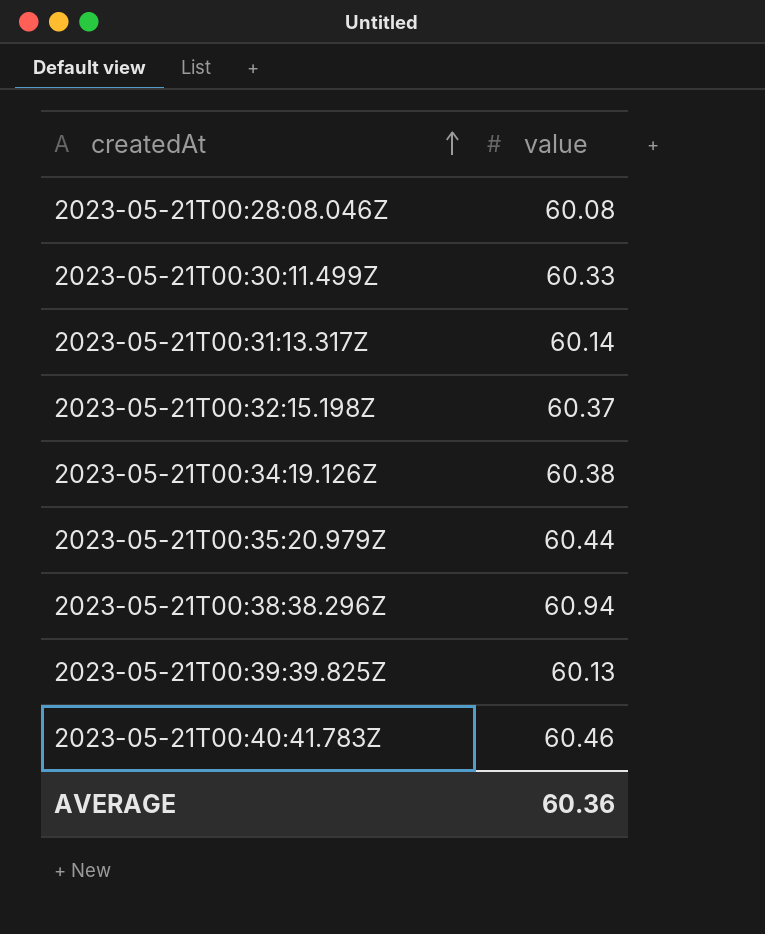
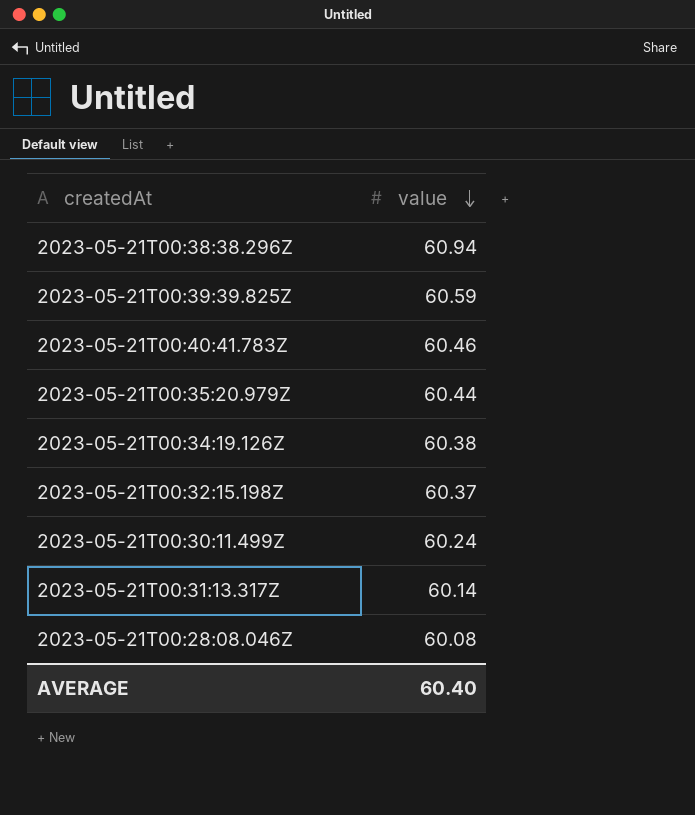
row order: createdAt ascending -> value descending
2023-05-21T00:39:39.825Z | value: 60.13 -> 60.59
2023-05-21T00:30:11.499Z | value: 60.33 -> 60.24
AVERAGE | value: 60.36 -> 60.40

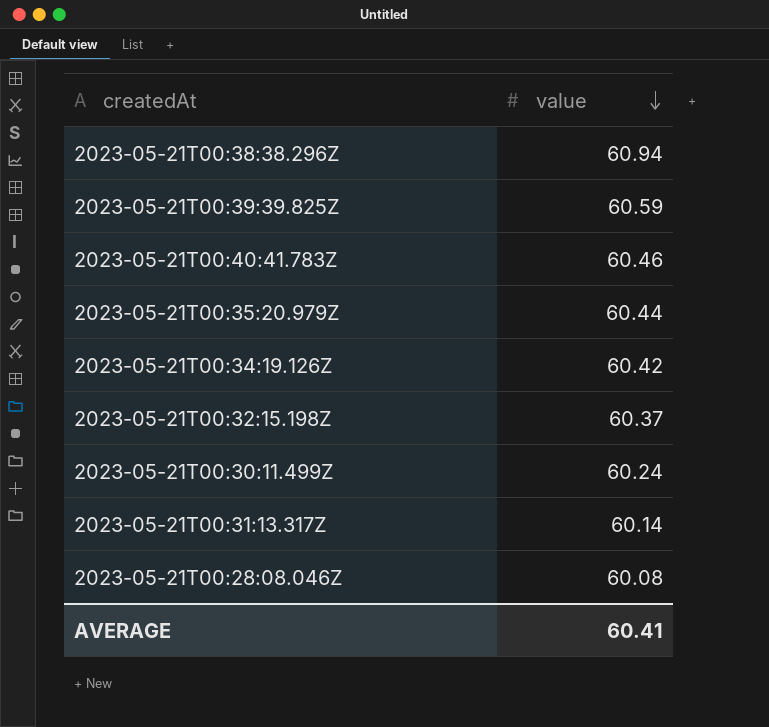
2023-05-21T00:34:19.126Z | value: 60.38 -> 60.42
AVERAGE | value: 60.40 -> 60.41

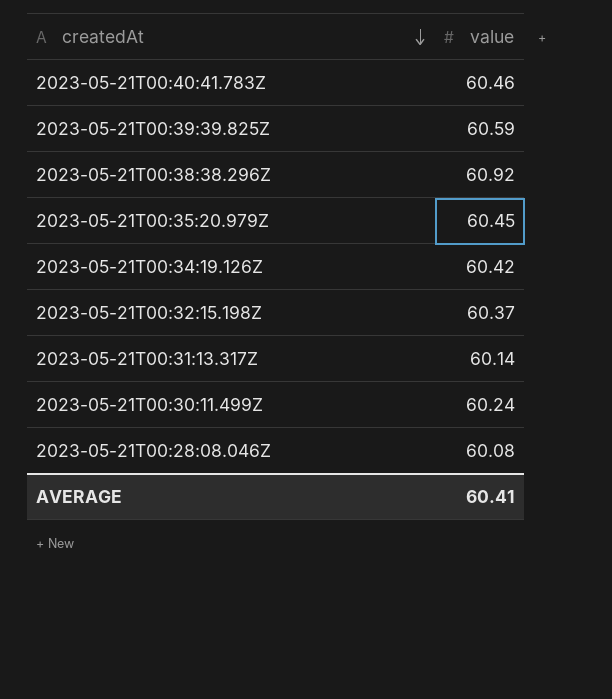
row order: value descending -> createdAt descending
2023-05-21T00:38:38.296Z | value: 60.94 -> 60.92
2023-05-21T00:35:20.979Z | value: 60.44 -> 60.45

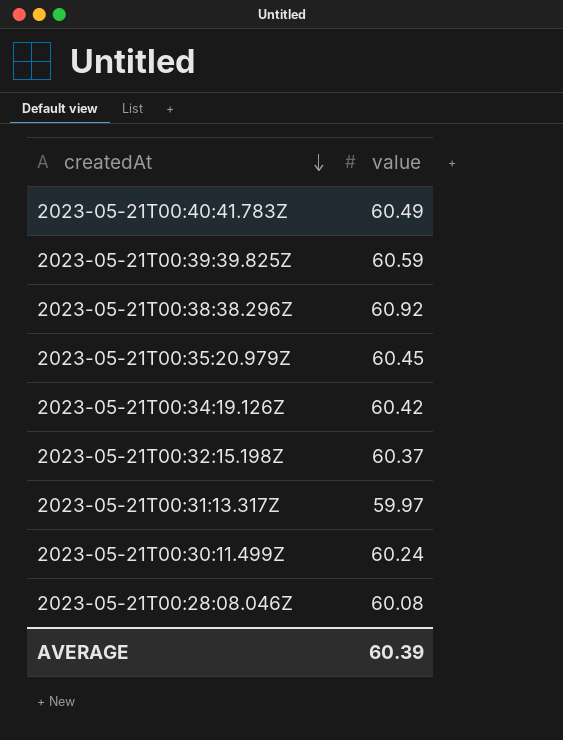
2023-05-21T00:40:41.783Z | value: 60.46 -> 60.49
2023-05-21T00:31:13.317Z | value: 60.14 -> 59.97
AVERAGE | value: 60.41 -> 60.39

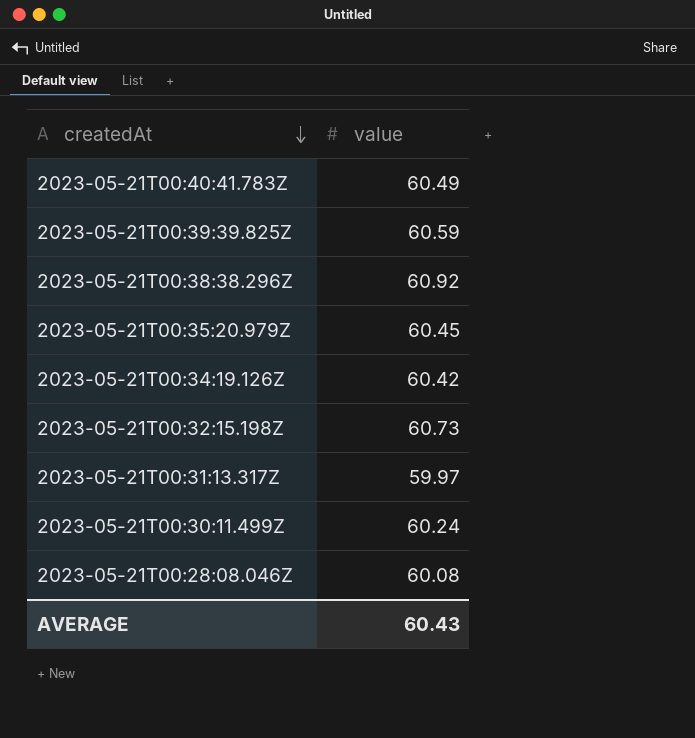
2023-05-21T00:32:15.198Z | value: 60.37 -> 60.73
AVERAGE | value: 60.39 -> 60.43

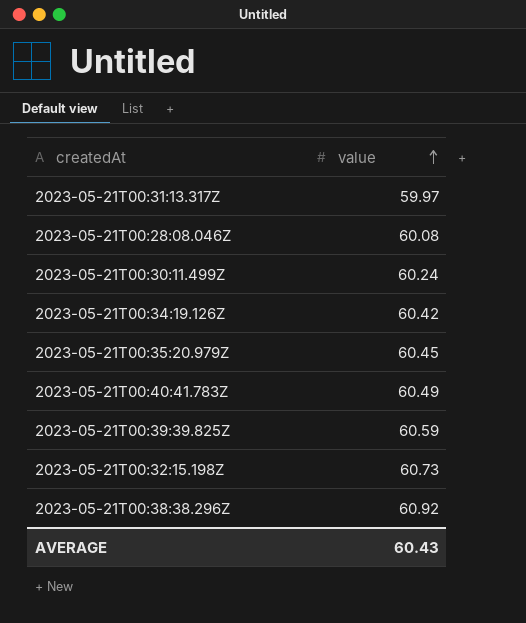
row order: createdAt descending -> value ascending

